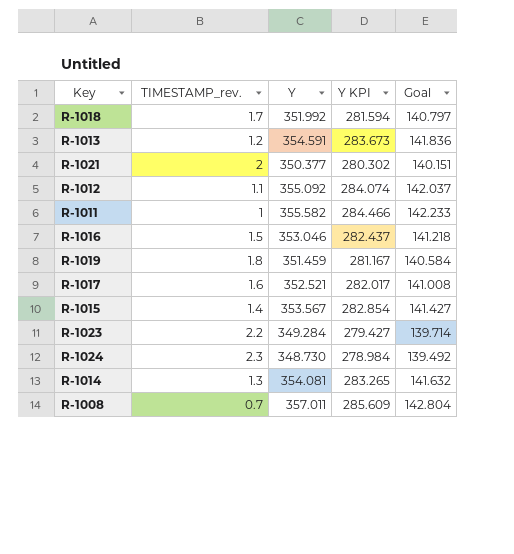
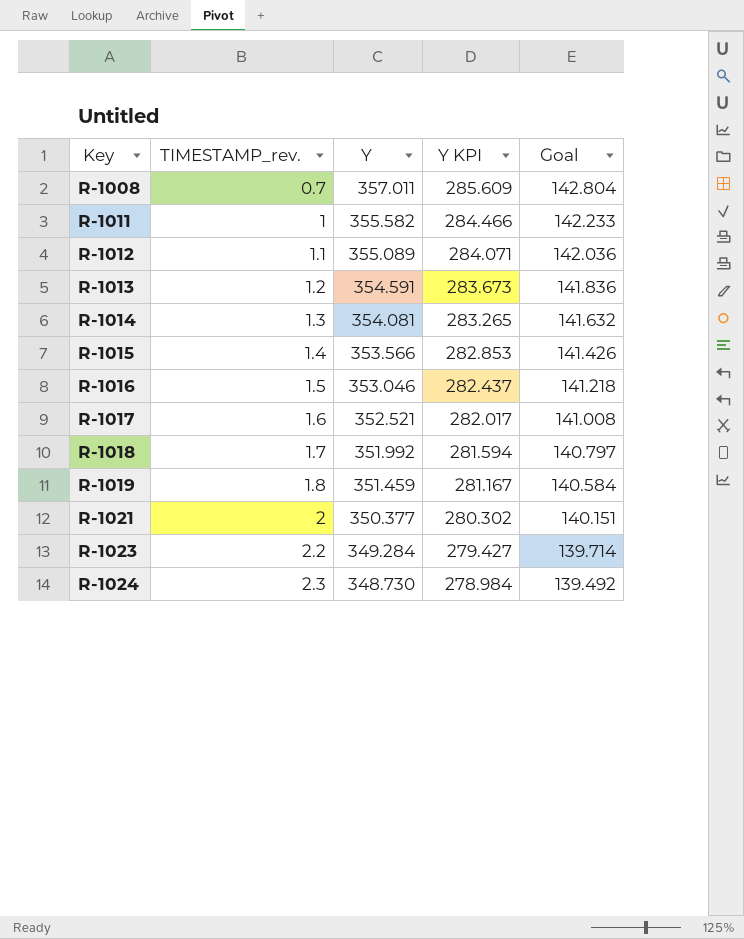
row order: none -> Key ascending
R-1012 | Y: 355.092 -> 355.089
R-1012 | Y KPI: 284.074 -> 284.071
R-1012 | Goal: 142.037 -> 142.036
R-1015 | Y: 353.567 -> 353.566
R-1015 | Y KPI: 282.854 -> 282.853
R-1015 | Goal: 141.427 -> 141.426

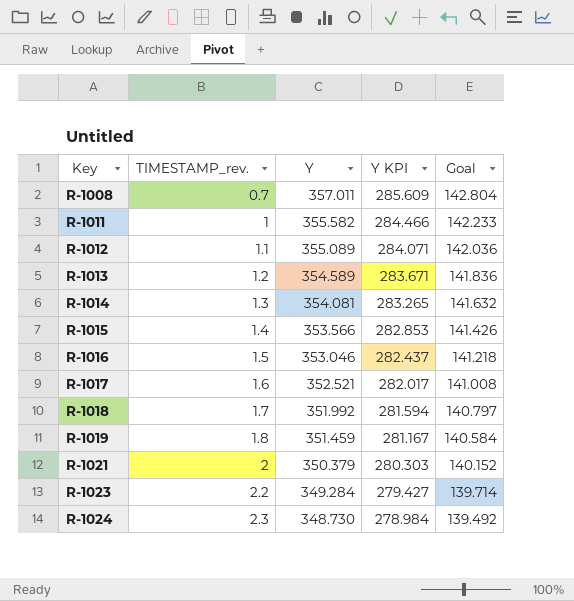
R-1013 | Y: 354.591 -> 354.589
R-1013 | Y KPI: 283.673 -> 283.671
R-1021 | Y: 350.377 -> 350.379
R-1021 | Y KPI: 280.302 -> 280.303
R-1021 | Goal: 140.151 -> 140.152

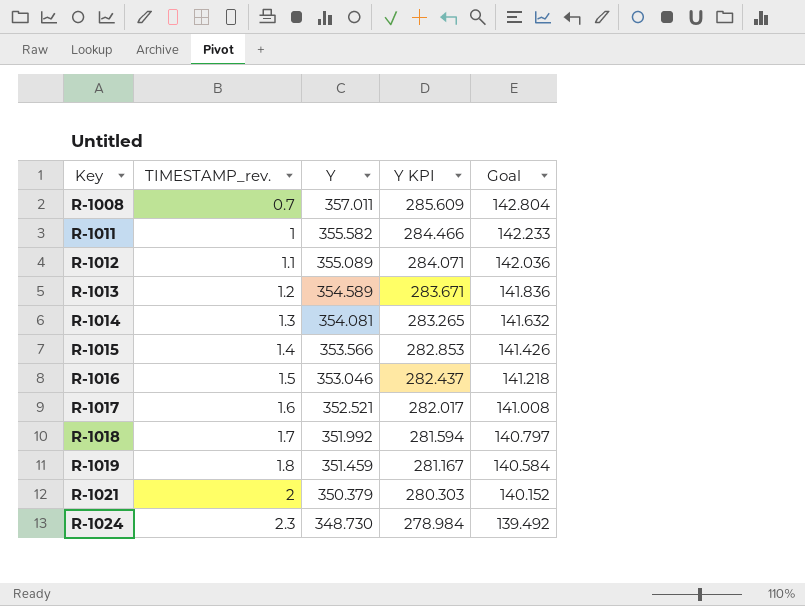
row R-1023: 2.2 | 349.284 | 279.427 | 139.714 -> none

